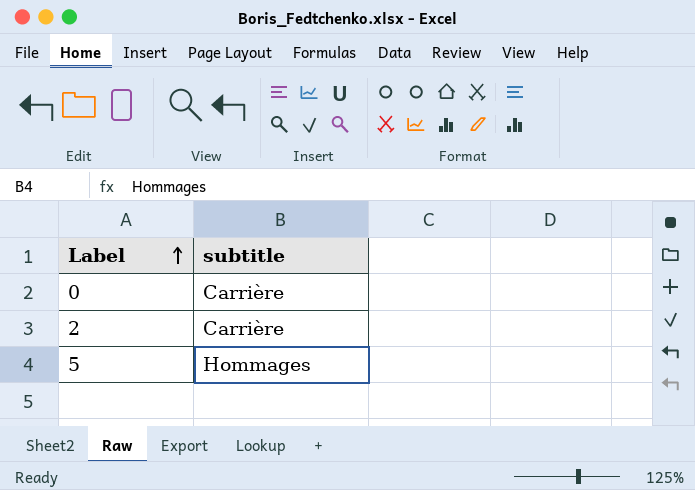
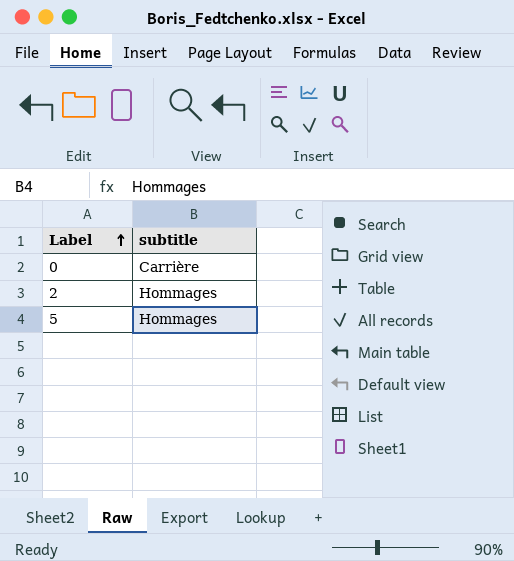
2 | subtitle: Carrière -> Hommages

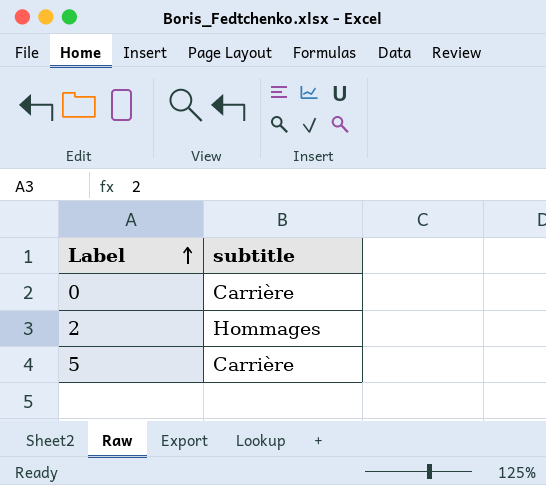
5 | subtitle: Hommages -> Carrière

